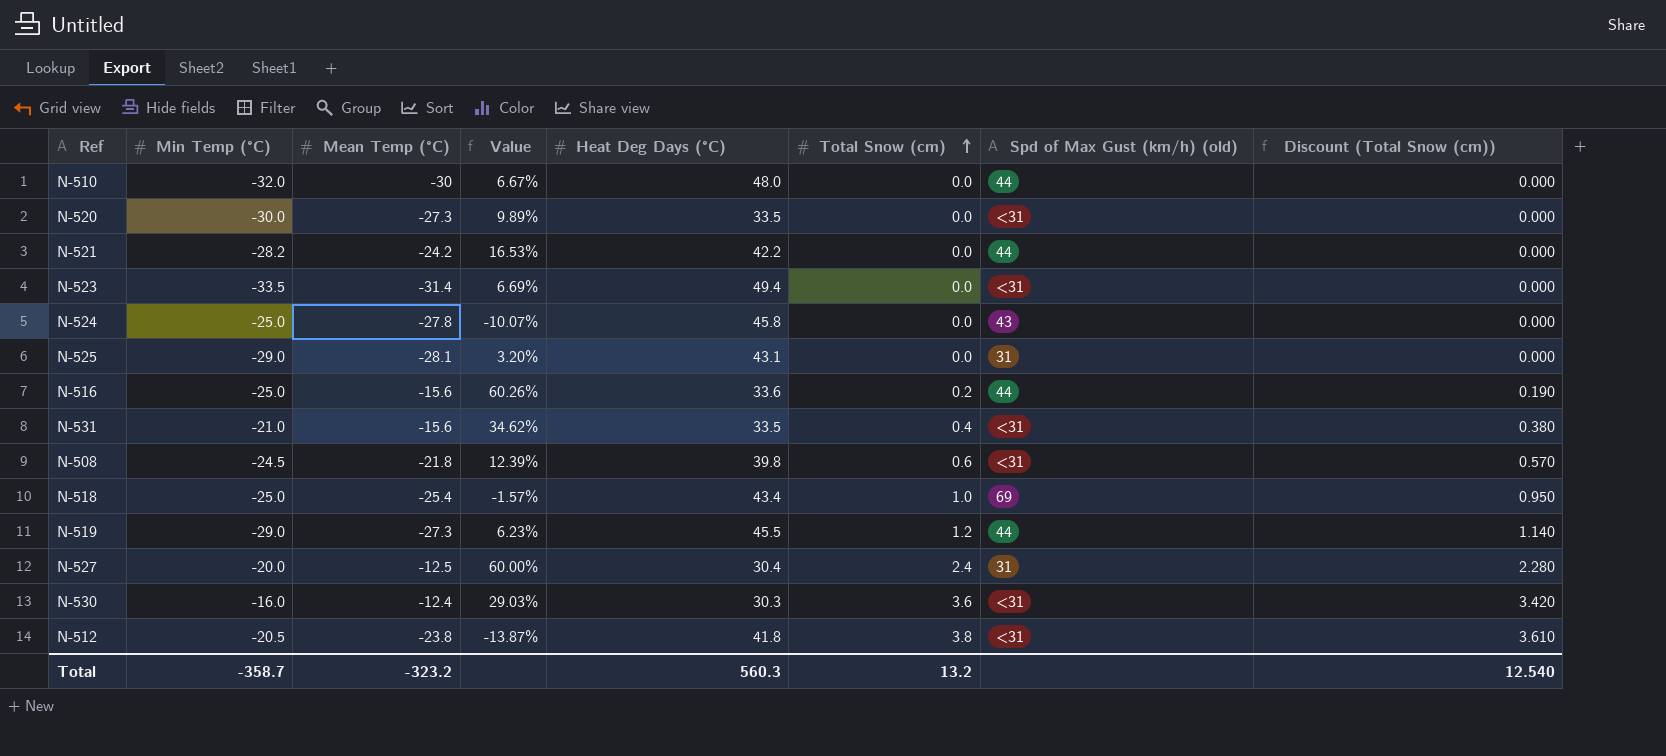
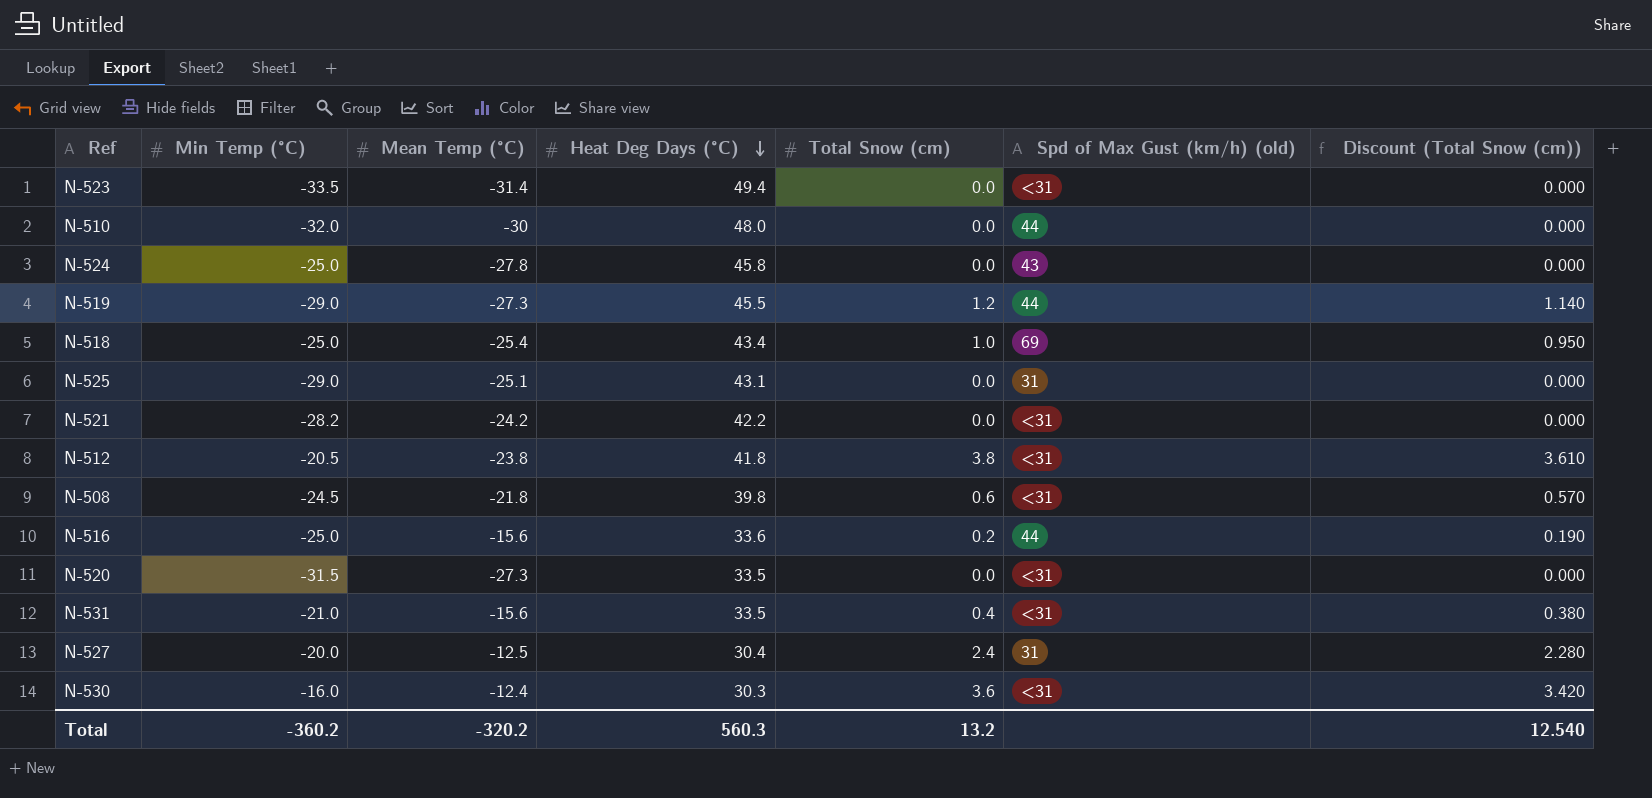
row order: Total Snow (cm) ascending -> Heat Deg Days (°C) descending
column Value | formula: ([Min Temp (°C)] - [Mean Temp (°C)]) / [Mean Temp (°C)] -> none
N-525 | Mean Temp (°C): -28.1 -> -25.1
N-521 | Spd of Max Gust (km/h) (old): 44 -> <31
N-520 | Min Temp (°C): -30.0 -> -31.5
Total | Min Temp (°C): -358.7 -> -360.2
Total | Mean Temp (°C): -323.2 -> -320.2

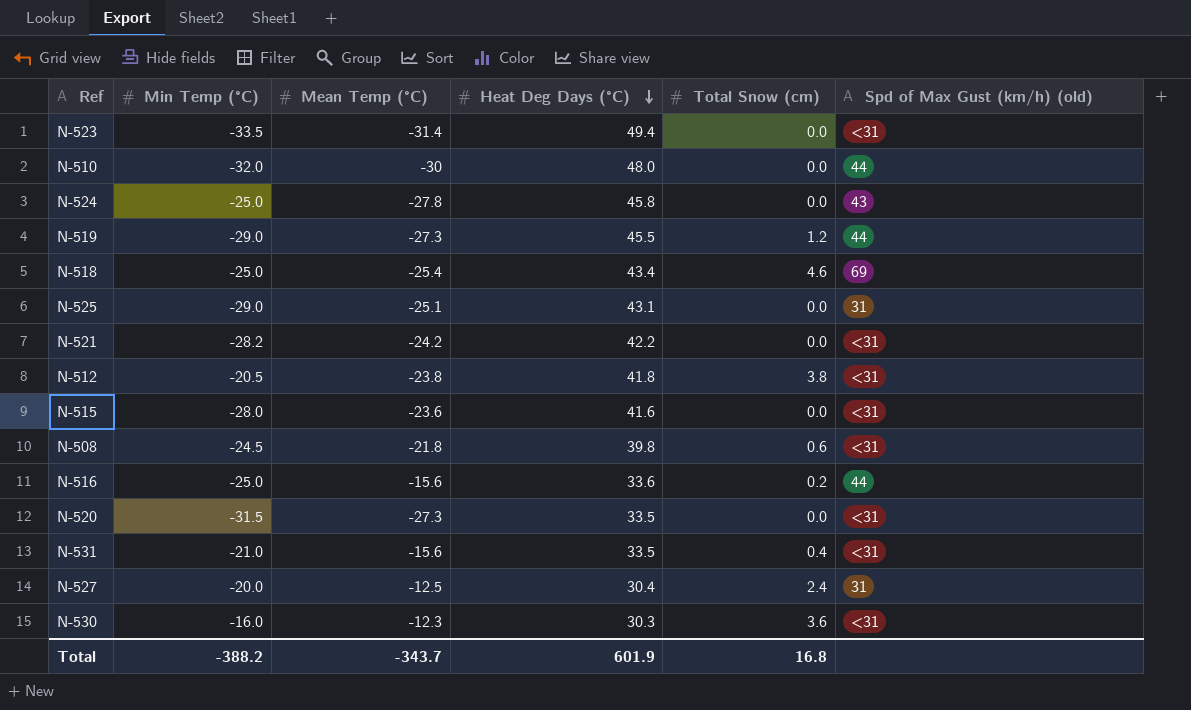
column Discount (Total Snow (cm)) | formula: [Total Snow (cm)] * 0.95 -> none
N-518 | Total Snow (cm): 1.0 -> 4.6
row N-515: none -> -28.0 | -23.6 | 41.6 | 0.0 | <31
N-530 | Mean Temp (°C): -12.4 -> -12.3
Total | Min Temp (°C): -360.2 -> -388.2
Total | Mean Temp (°C): -320.2 -> -343.7
Total | Heat Deg Days (°C): 560.3 -> 601.9
Total | Total Snow (cm): 13.2 -> 16.8

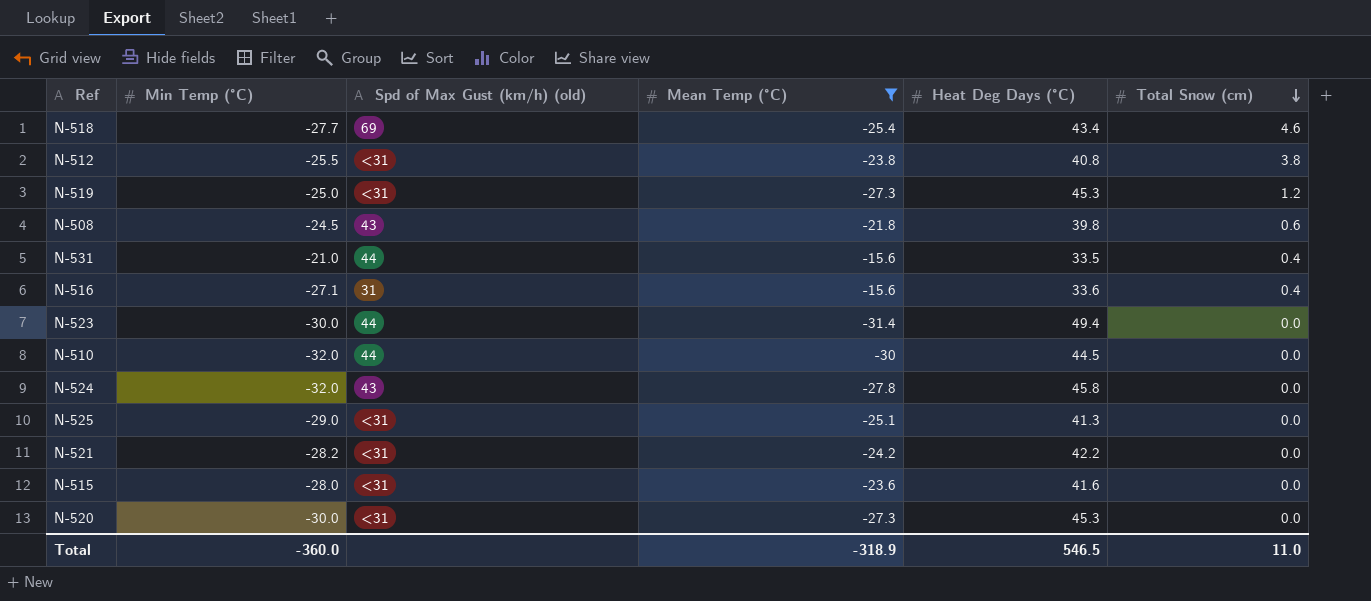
filter: none -> Mean Temp (°C) <= -15.6
row order: Heat Deg Days (°C) descending -> Total Snow (cm) descending
column Spd of Max Gust (km/h) (old) | position: 6 -> 3
N-518 | Min Temp (°C): -25.0 -> -27.7
N-512 | Min Temp (°C): -20.5 -> -25.5
N-512 | Heat Deg Days (°C): 41.8 -> 40.8
N-519 | Min Temp (°C): -29.0 -> -25.0
N-519 | Spd of Max Gust (km/h) (old): 44 -> <31
N-519 | Heat Deg Days (°C): 45.5 -> 45.3
N-508 | Spd of Max Gust (km/h) (old): <31 -> 43
N-531 | Spd of Max Gust (km/h) (old): <31 -> 44
N-516 | Min Temp (°C): -25.0 -> -27.1
N-516 | Spd of Max Gust (km/h) (old): 44 -> 31
N-516 | Total Snow (cm): 0.2 -> 0.4
N-523 | Min Temp (°C): -33.5 -> -30.0
N-523 | Spd of Max Gust (km/h) (old): <31 -> 44
N-510 | Heat Deg Days (°C): 48.0 -> 44.5
N-524 | Min Temp (°C): -25.0 -> -32.0
N-525 | Spd of Max Gust (km/h) (old): 31 -> <31
N-525 | Heat Deg Days (°C): 43.1 -> 41.3
N-520 | Min Temp (°C): -31.5 -> -30.0
N-520 | Heat Deg Days (°C): 33.5 -> 45.3
Total | Min Temp (°C): -388.2 -> -360.0
Total | Mean Temp (°C): -343.7 -> -318.9
Total | Heat Deg Days (°C): 601.9 -> 546.5
Total | Total Snow (cm): 16.8 -> 11.0

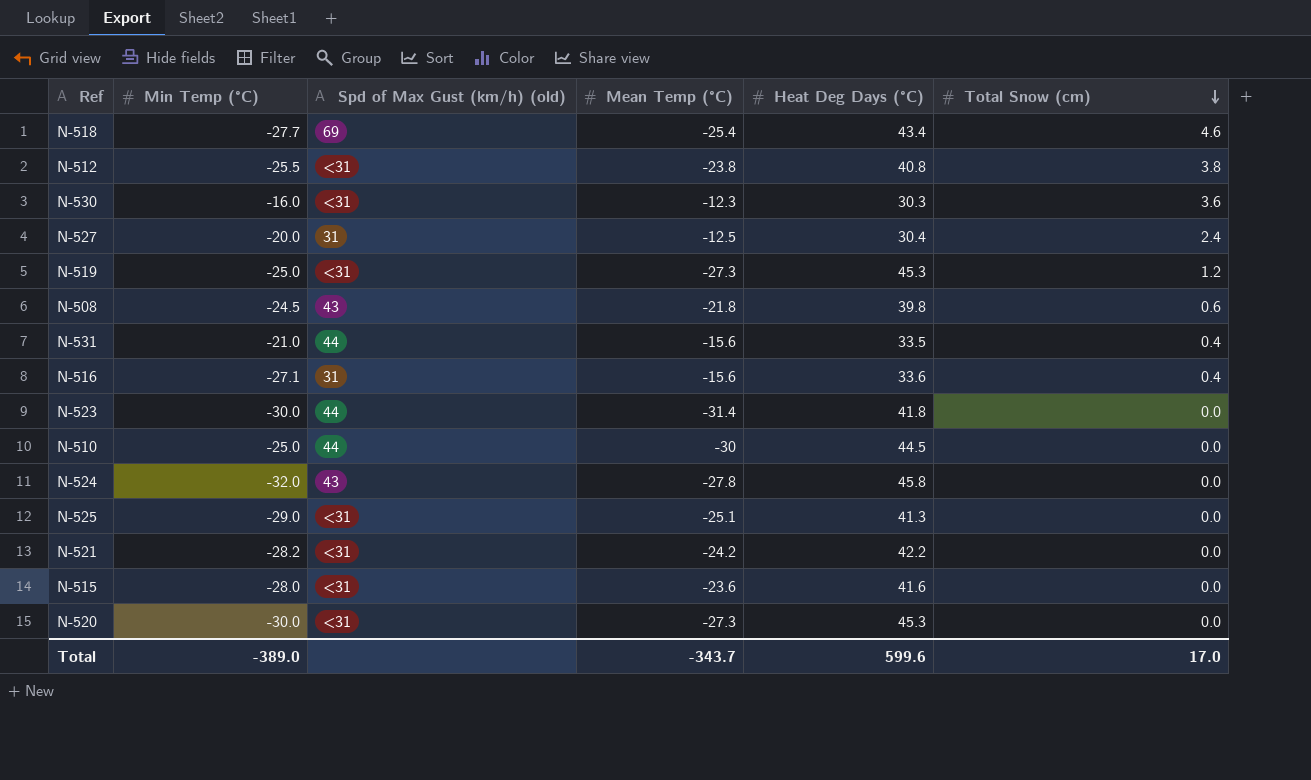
filter: Mean Temp (°C) <= -15.6 -> none
N-523 | Heat Deg Days (°C): 49.4 -> 41.8
N-510 | Min Temp (°C): -32.0 -> -25.0
Total | Min Temp (°C): -360.0 -> -389.0
Total | Mean Temp (°C): -318.9 -> -343.7
Total | Heat Deg Days (°C): 546.5 -> 599.6
Total | Total Snow (cm): 11.0 -> 17.0

